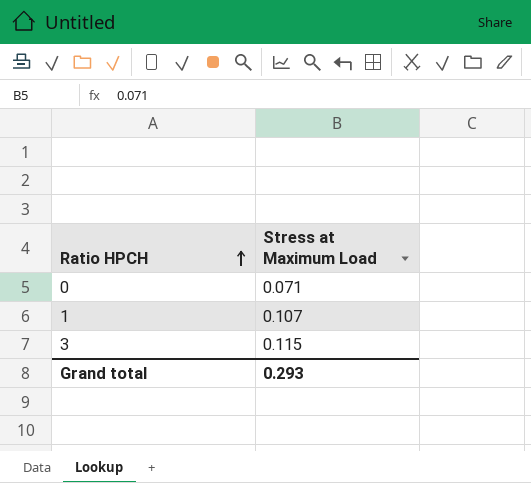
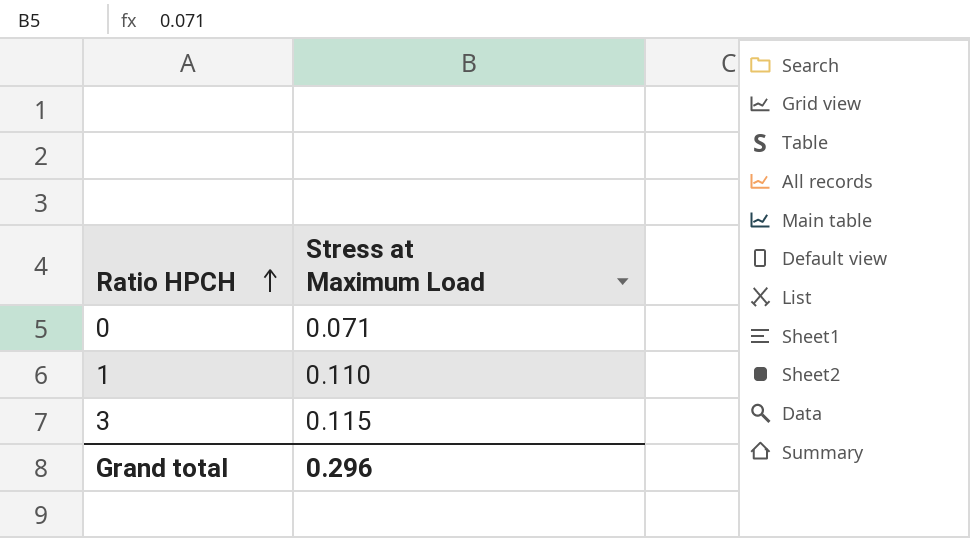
1 | Stress at Maximum Load: 0.107 -> 0.110
Grand total | Stress at Maximum Load: 0.293 -> 0.296

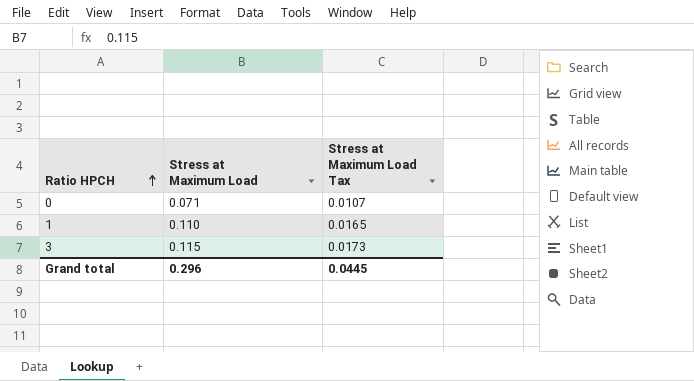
column Stress at Maximum Load Tax | formula: none -> [Stress at Maximum Load] * 0.15

